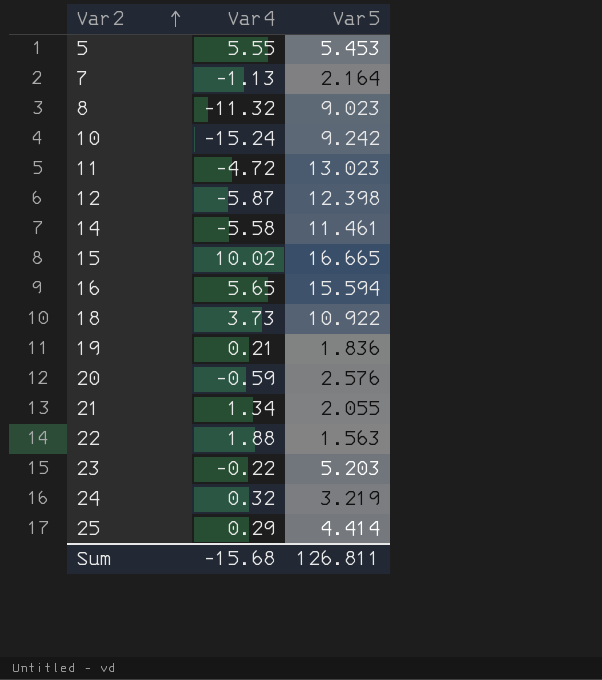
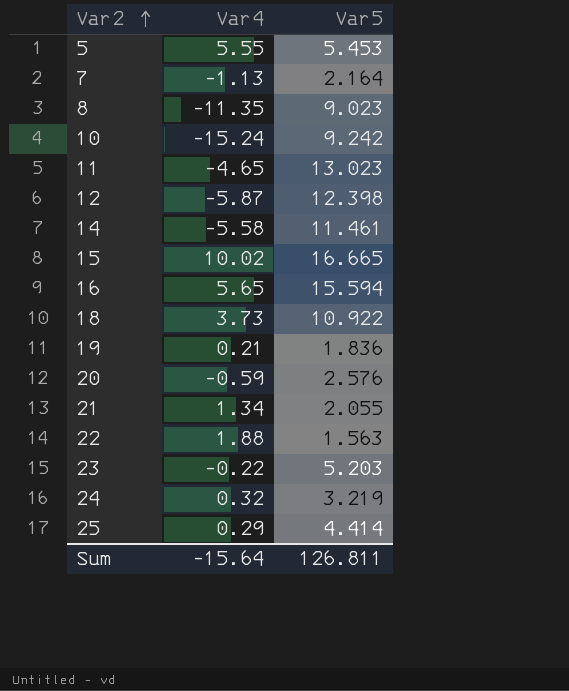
8 | Var4: -11.32 -> -11.35
11 | Var4: -4.72 -> -4.65
Sum | Var4: -15.68 -> -15.64

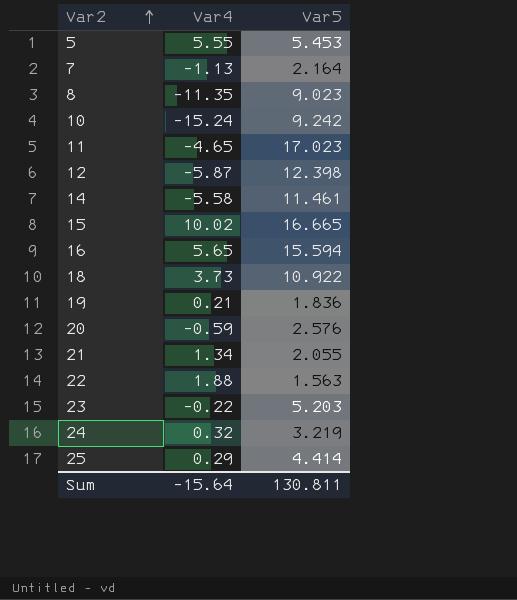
11 | Var5: 13.023 -> 17.023
Sum | Var5: 126.811 -> 130.811

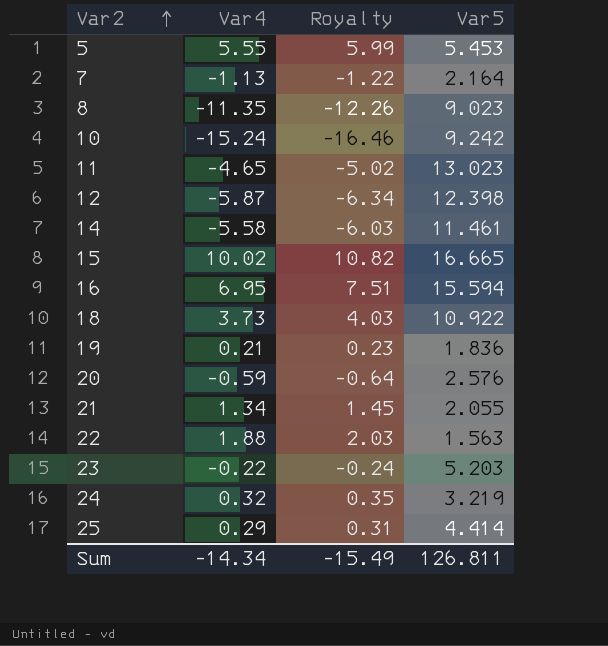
column Royalty | formula: none -> [Var4] * 1.08
11 | Var5: 17.023 -> 13.023
16 | Var4: 5.65 -> 6.95
Sum | Var4: -15.64 -> -14.34
Sum | Var5: 130.811 -> 126.811

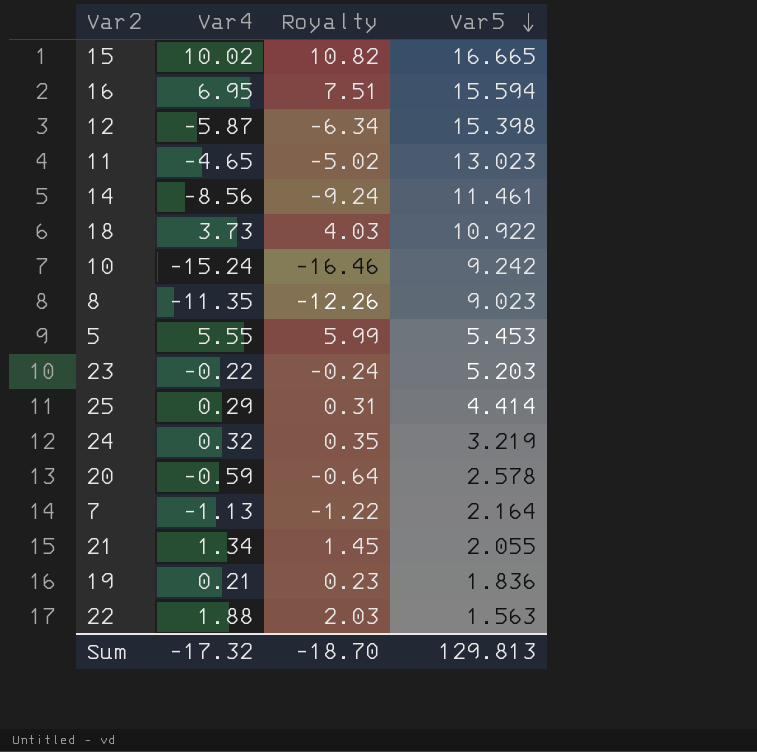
row order: Var2 ascending -> Var5 descending
12 | Var5: 12.398 -> 15.398
14 | Var4: -5.58 -> -8.56
14 | Royalty: -6.03 -> -9.24
20 | Var5: 2.576 -> 2.578
Sum | Var4: -14.34 -> -17.32
Sum | Royalty: -15.49 -> -18.70
Sum | Var5: 126.811 -> 129.813

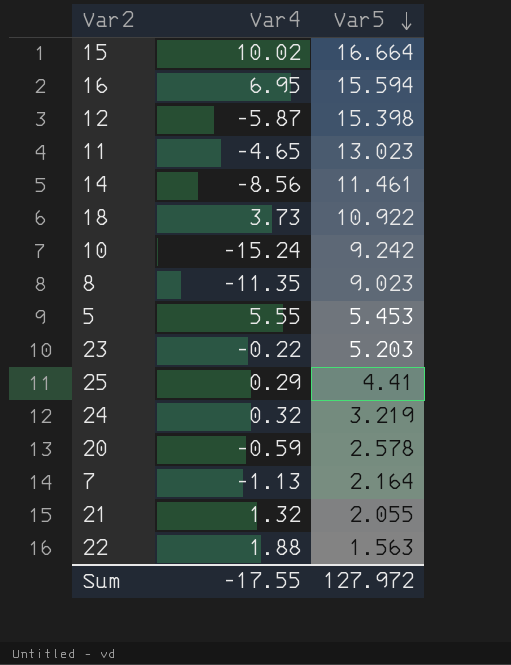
column Royalty | formula: [Var4] * 1.08 -> none
row 19: 0.21 | 0.23 | 1.836 -> none
15 | Var5: 16.665 -> 16.664
25 | Var5: 4.414 -> 4.41
21 | Var4: 1.34 -> 1.32
Sum | Var4: -17.32 -> -17.55
Sum | Var5: 129.813 -> 127.972

